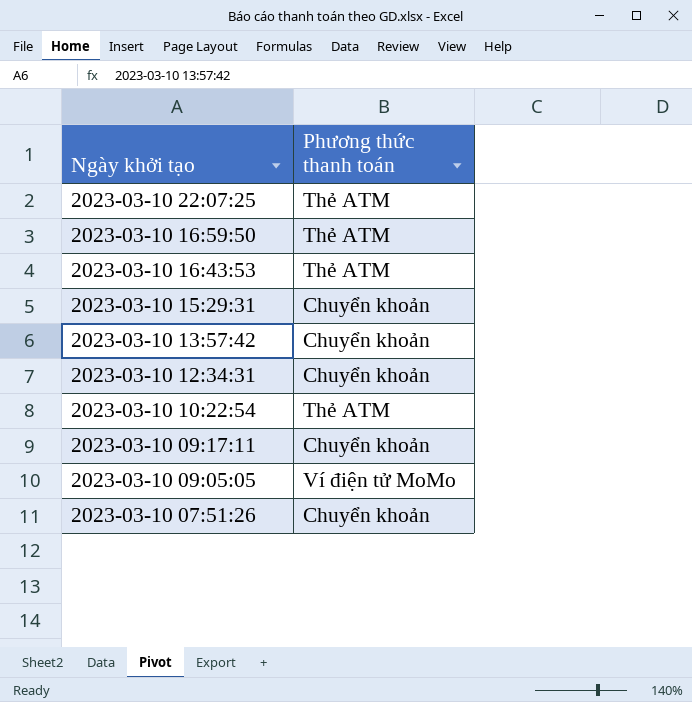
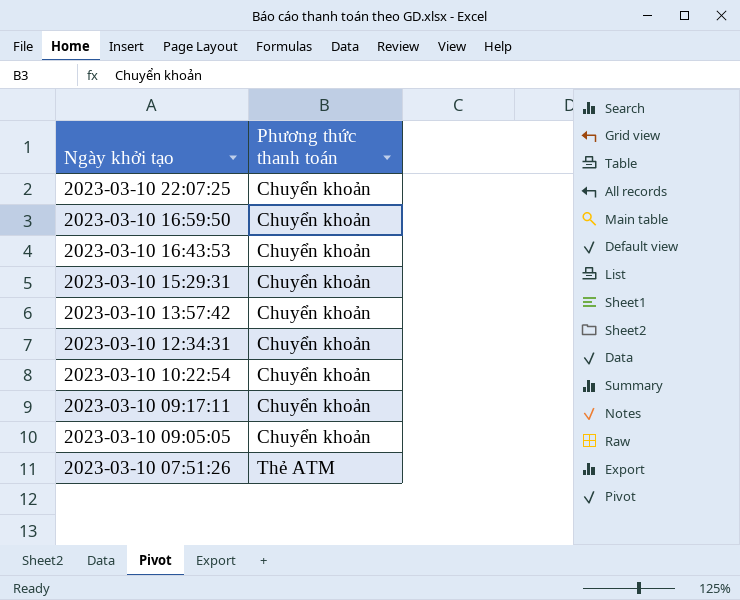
2023-03-10 22:07:25 | Phương thức thanh toán: Thẻ ATM -> Chuyển khoản
2023-03-10 16:59:50 | Phương thức thanh toán: Thẻ ATM -> Chuyển khoản
2023-03-10 16:43:53 | Phương thức thanh toán: Thẻ ATM -> Chuyển khoản
2023-03-10 10:22:54 | Phương thức thanh toán: Thẻ ATM -> Chuyển khoản
2023-03-10 09:05:05 | Phương thức thanh toán: Ví điện tử MoMo -> Chuyển khoản
2023-03-10 07:51:26 | Phương thức thanh toán: Chuyển khoản -> Thẻ ATM

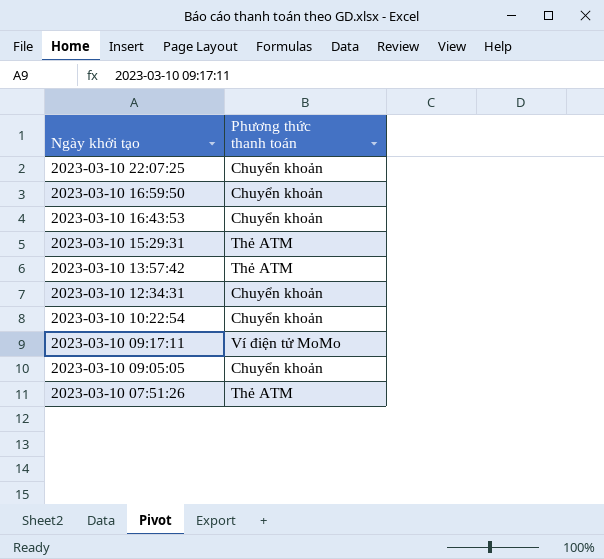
2023-03-10 15:29:31 | Phương thức thanh toán: Chuyển khoản -> Thẻ ATM
2023-03-10 13:57:42 | Phương thức thanh toán: Chuyển khoản -> Thẻ ATM
2023-03-10 09:17:11 | Phương thức thanh toán: Chuyển khoản -> Ví điện tử MoMo

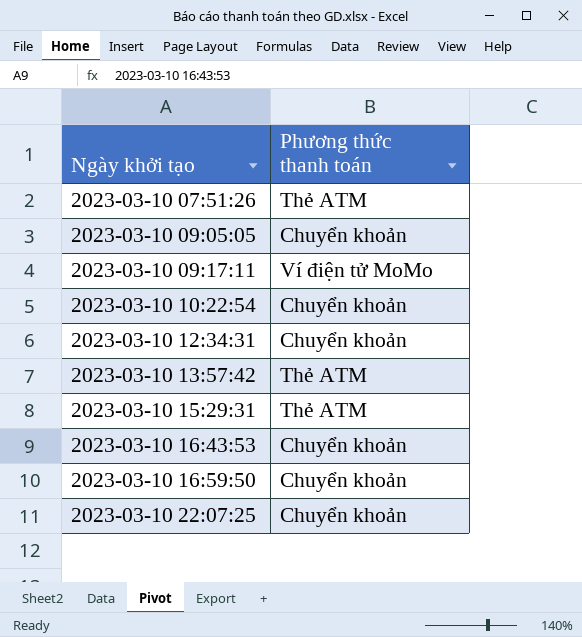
row order: Ngày khởi tạo descending -> Ngày khởi tạo ascending

